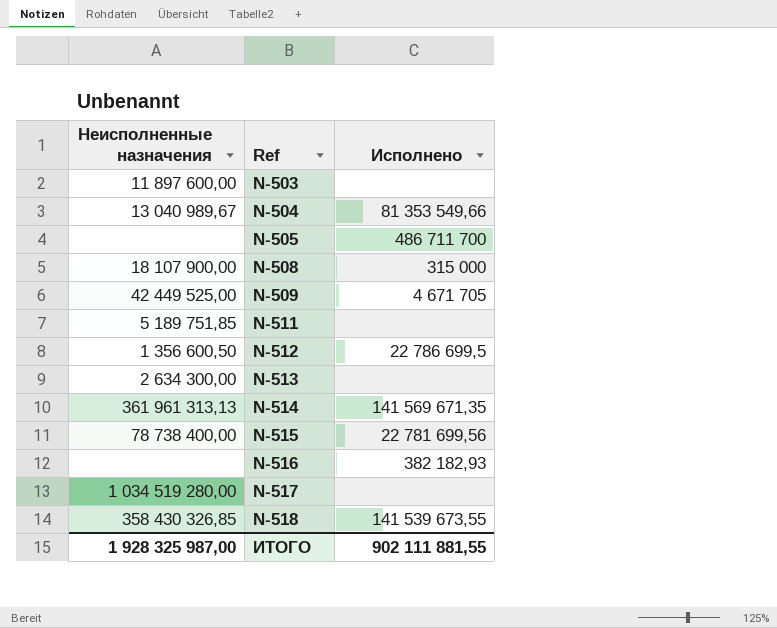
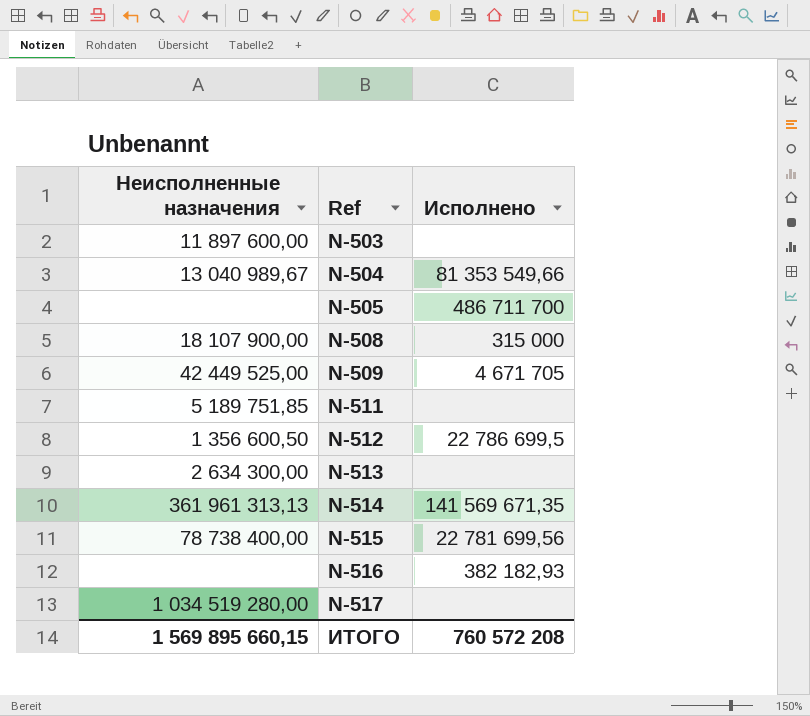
row N-518: 358 430 326,85 | 141 539 673,55 -> none
ИТОГО | Неисполненные назначения: 1 928 325 987,00 -> 1 569 895 660,15
ИТОГО | Исполнено: 902 111 881,55 -> 760 572 208

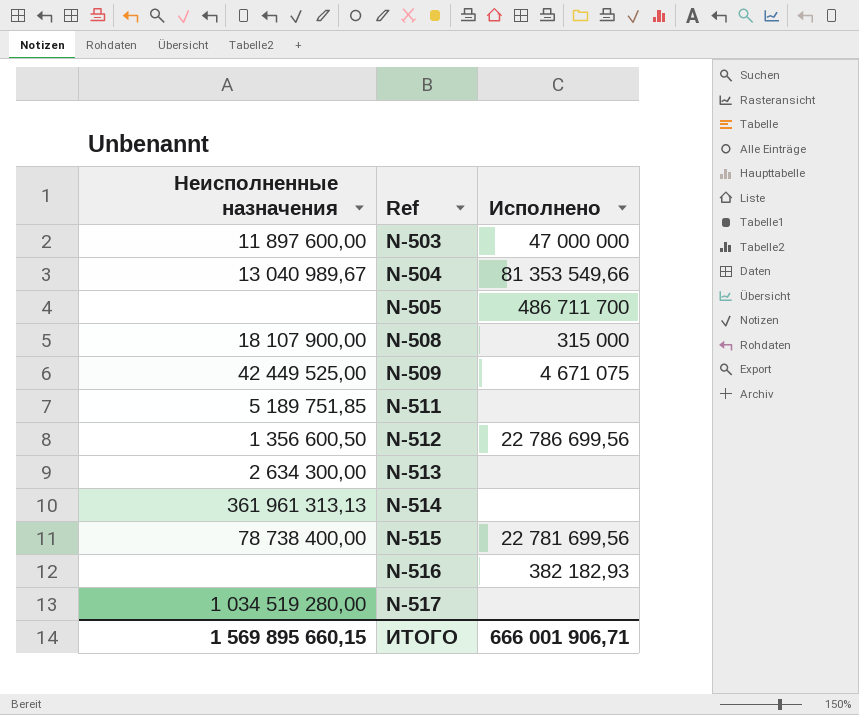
N-503 | Исполнено: none -> 47 000 000
N-509 | Исполнено: 4 671 705 -> 4 671 075
N-512 | Исполнено: 22 786 699,5 -> 22 786 699,56
N-514 | Исполнено: 141 569 671,35 -> none
ИТОГО | Исполнено: 760 572 208 -> 666 001 906,71

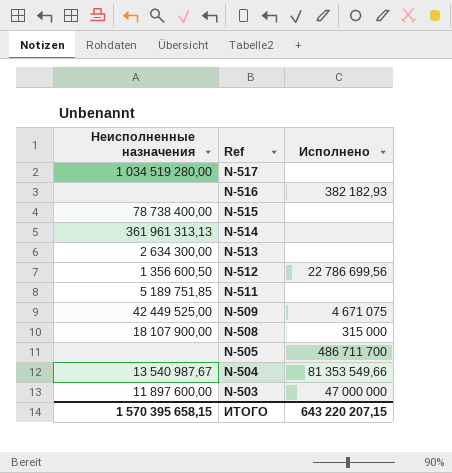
row order: Ref ascending -> Ref descending
N-515 | Исполнено: 22 781 699,56 -> none
N-504 | Неисполненные назначения: 13 040 989,67 -> 13 540 987,67
ИТОГО | Неисполненные назначения: 1 569 895 660,15 -> 1 570 395 658,15
ИТОГО | Исполнено: 666 001 906,71 -> 643 220 207,15

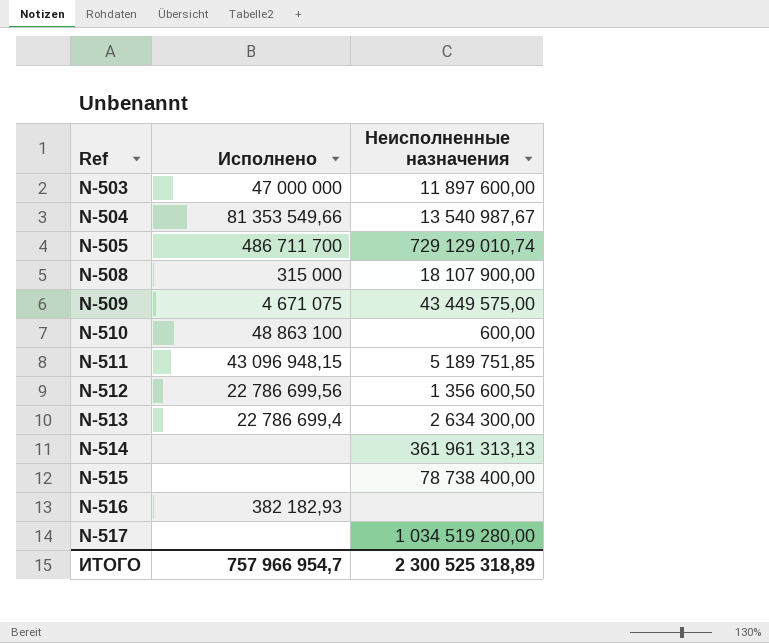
row order: Ref descending -> Ref ascending
column Неисполненные назначения | position: 1 -> 3
N-505 | Неисполненные назначения: none -> 729 129 010,74
N-509 | Неисполненные назначения: 42 449 525,00 -> 43 449 575,00
row N-510: none -> 48 863 100 | 600,00
N-511 | Исполнено: none -> 43 096 948,15
N-513 | Исполнено: none -> 22 786 699,4
ИТОГО | Исполнено: 643 220 207,15 -> 757 966 954,7
ИТОГО | Неисполненные назначения: 1 570 395 658,15 -> 2 300 525 318,89

